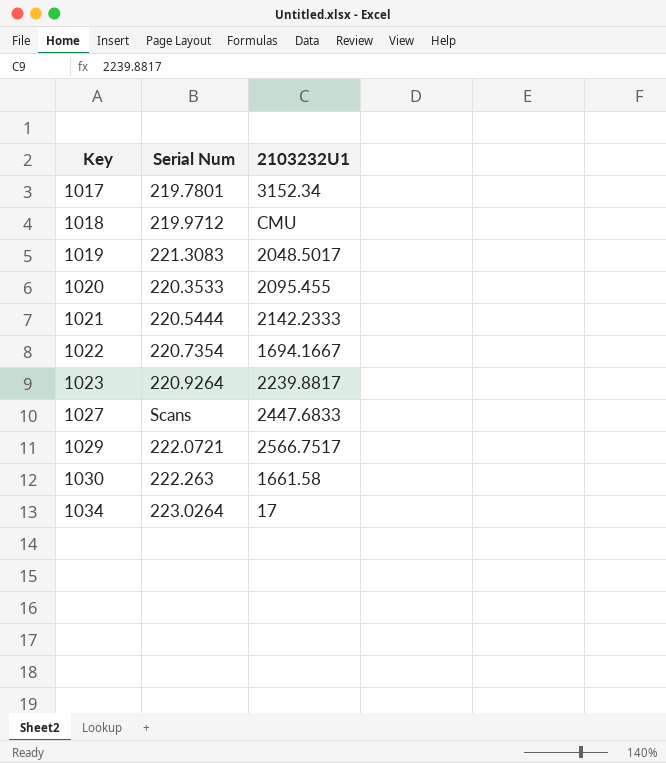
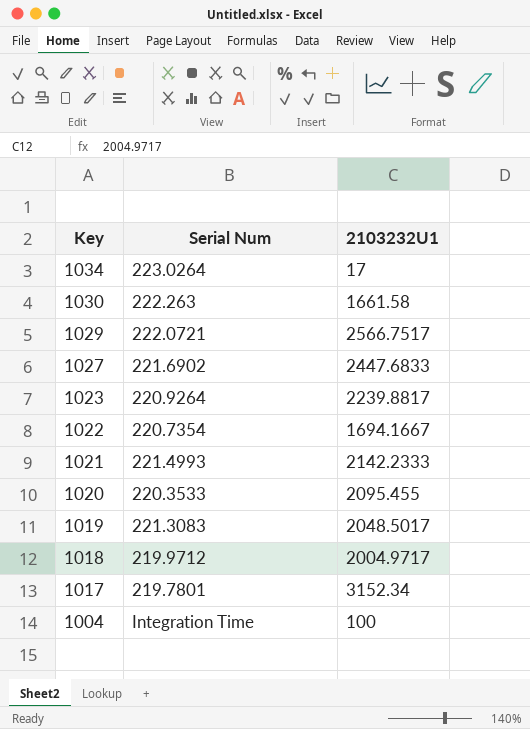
row order: Key ascending -> Key descending
1027 | Serial Num: Scans -> 221.6902
1021 | Serial Num: 220.5444 -> 221.4993
1018 | 2103232U1: CMU -> 2004.9717
row 1004: none -> Integration Time | 100

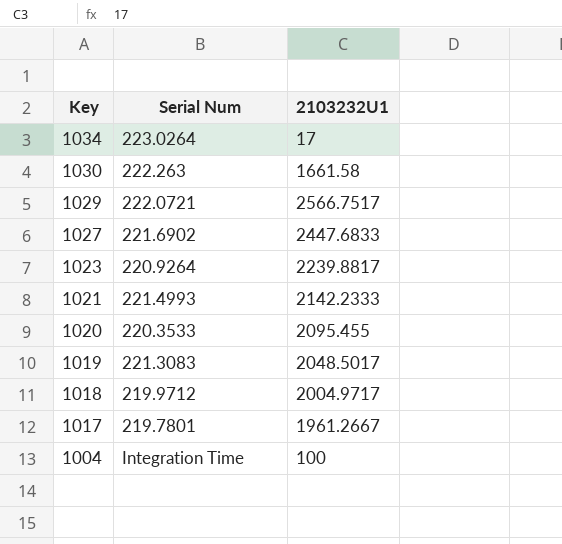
row 1022: 220.7354 | 1694.1667 -> none
1017 | 2103232U1: 3152.34 -> 1961.2667

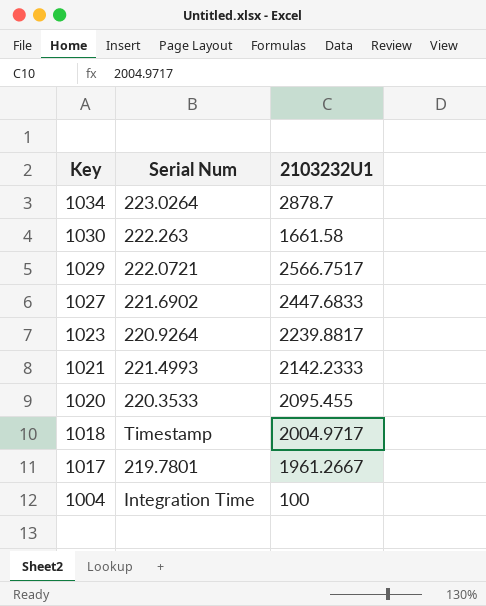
row 1019: 221.3083 | 2048.5017 -> none
1034 | 2103232U1: 17 -> 2878.7
1018 | Serial Num: 219.9712 -> Timestamp

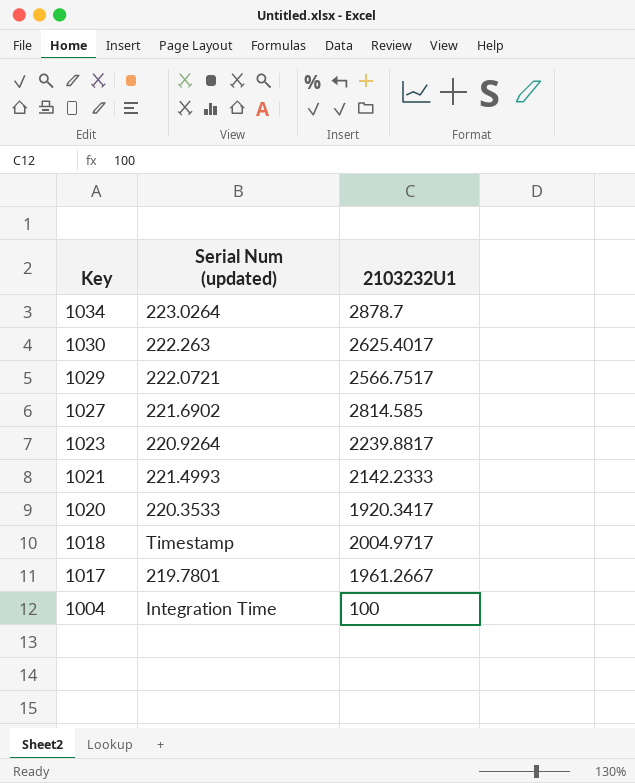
column name: Serial Num -> Serial Num (updated)
1030 | 2103232U1: 1661.58 -> 2625.4017
1027 | 2103232U1: 2447.6833 -> 2814.585
1020 | 2103232U1: 2095.455 -> 1920.3417

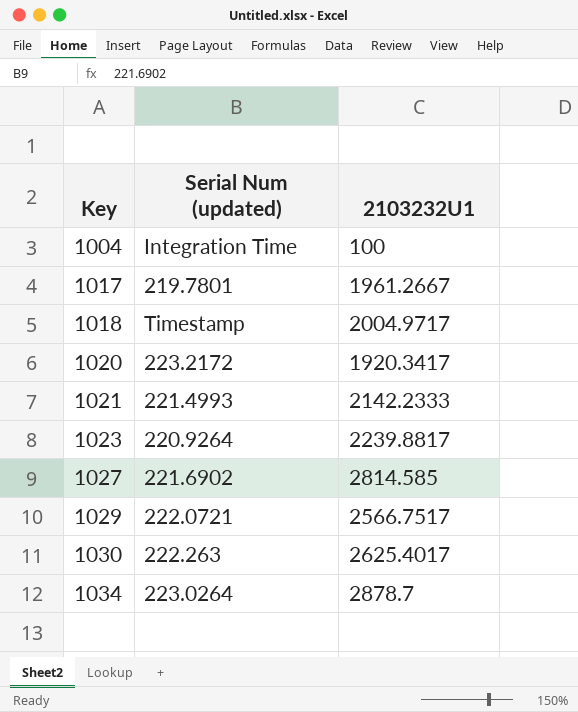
row order: Key descending -> Key ascending
1020 | Serial Num (updated): 220.3533 -> 223.2172

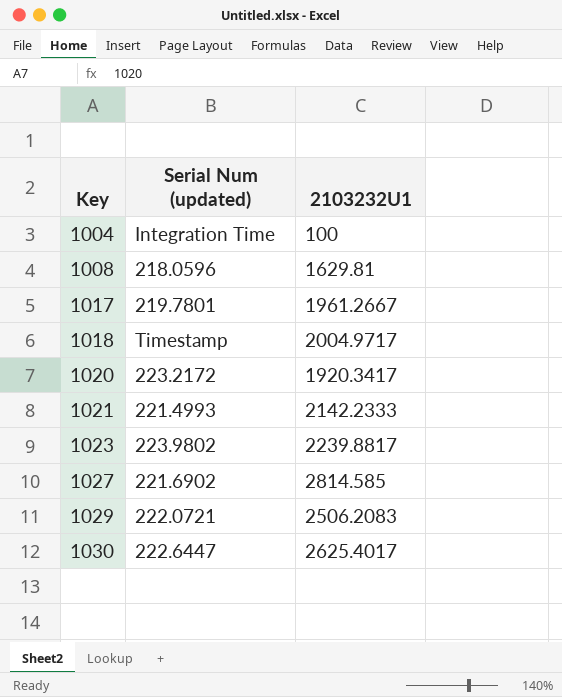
row 1034: 223.0264 | 2878.7 -> none
row 1008: none -> 218.0596 | 1629.81
1023 | Serial Num (updated): 220.9264 -> 223.9802
1029 | 2103232U1: 2566.7517 -> 2506.2083
1030 | Serial Num (updated): 222.263 -> 222.6447

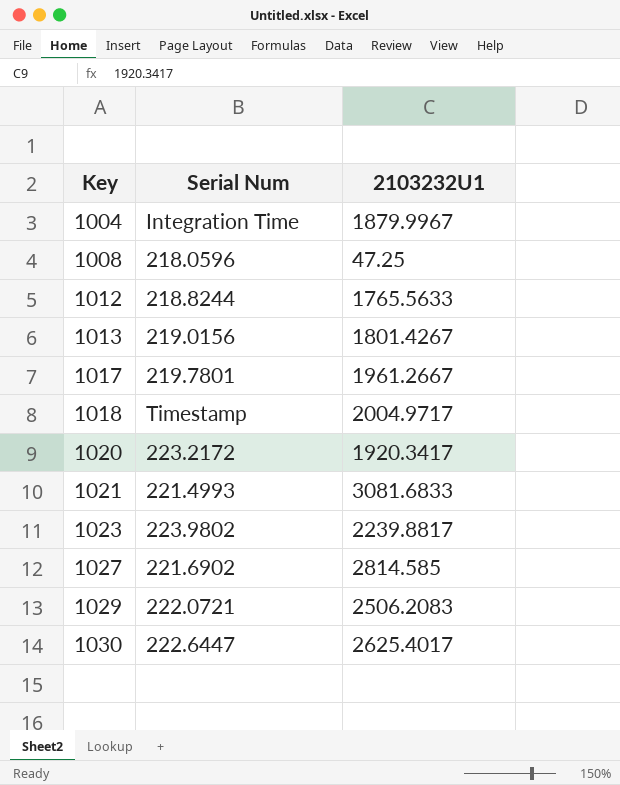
column name: Serial Num (updated) -> Serial Num
1004 | 2103232U1: 100 -> 1879.9967
1008 | 2103232U1: 1629.81 -> 47.25
row 1012: none -> 218.8244 | 1765.5633
row 1013: none -> 219.0156 | 1801.4267
1021 | 2103232U1: 2142.2333 -> 3081.6833

